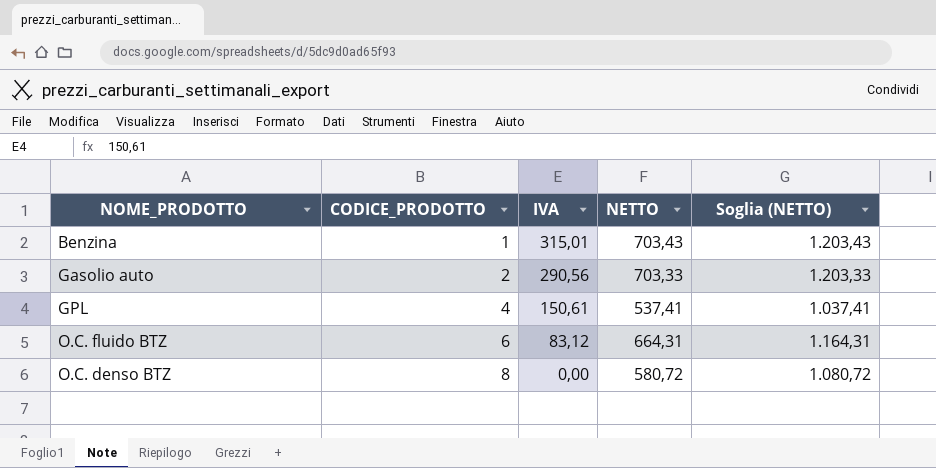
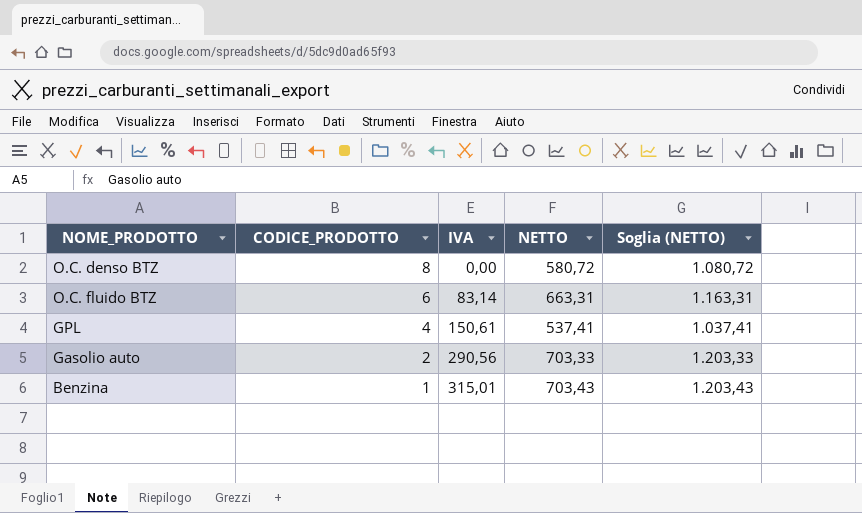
row order: CODICE_PRODOTTO ascending -> CODICE_PRODOTTO descending
O.C. fluido BTZ | IVA: 83,12 -> 83,14
O.C. fluido BTZ | NETTO: 664,31 -> 663,31
O.C. fluido BTZ | Soglia (NETTO): 1.164,31 -> 1.163,31

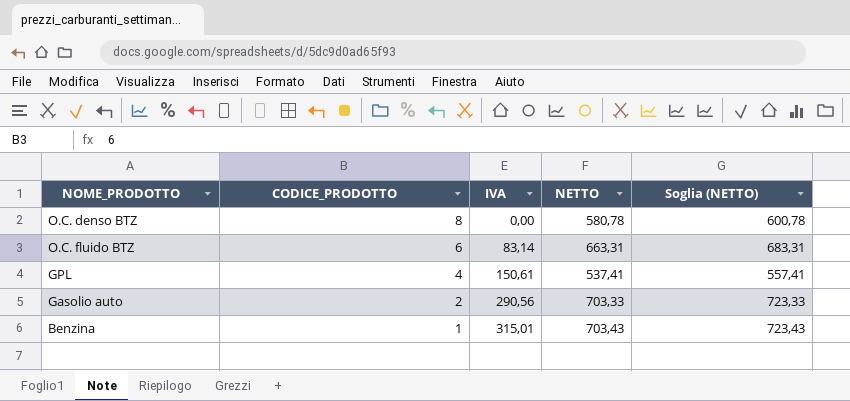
column Soglia (NETTO) | formula: [NETTO] + 500 -> [NETTO] + 20
O.C. denso BTZ | NETTO: 580,72 -> 580,78

